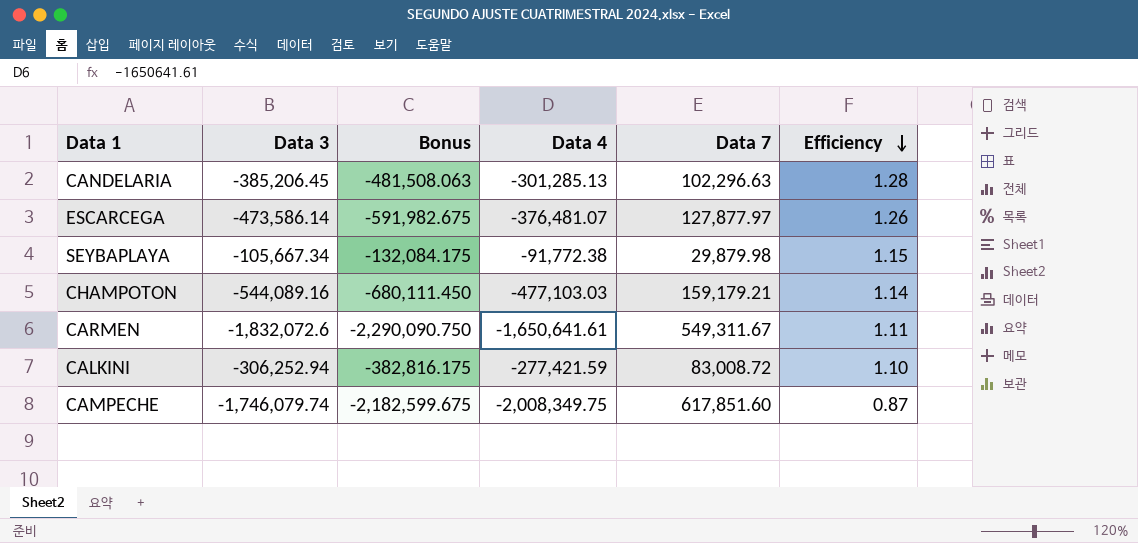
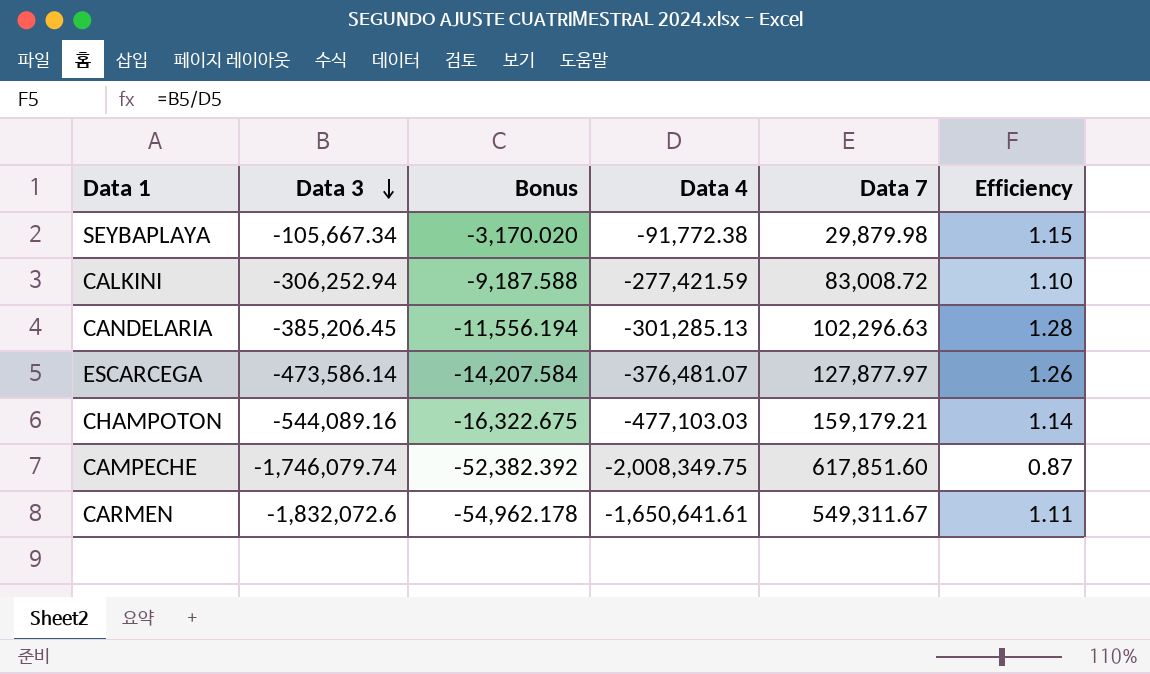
row order: Efficiency descending -> Data 3 descending
column Bonus | formula: [Data 3] * 1.25 -> [Data 3] * 0.03

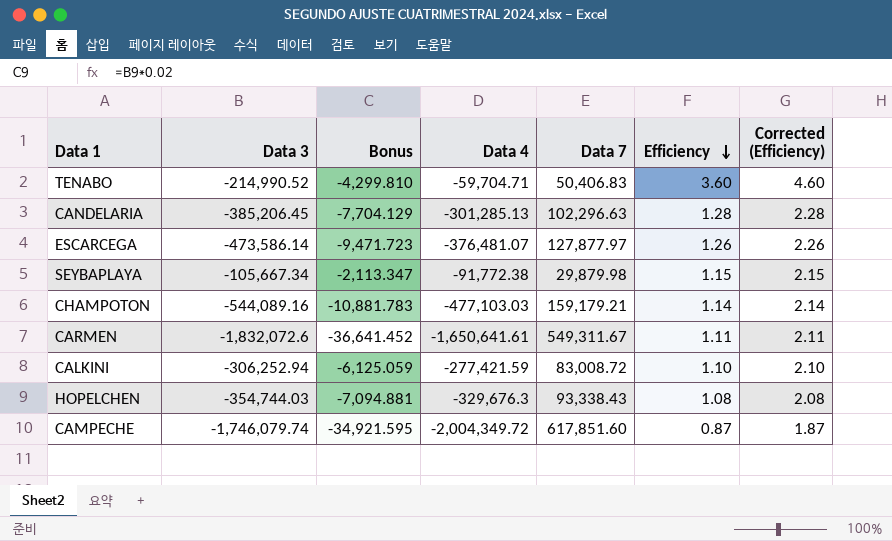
row order: Data 3 descending -> Efficiency descending
column Bonus | formula: [Data 3] * 0.03 -> [Data 3] * 0.02
column Corrected (Efficiency) | formula: none -> [Efficiency] + 1
row TENABO: none -> -214,990.52 | -4,299.810 | -59,704.71 | 50,406.83 | 3.60 | 4.60
row HOPELCHEN: none -> -354,744.03 | -7,094.881 | -329,676.3 | 93,338.43 | 1.08 | 2.08
CAMPECHE | Data 4: -2,008,349.75 -> -2,004,349.72

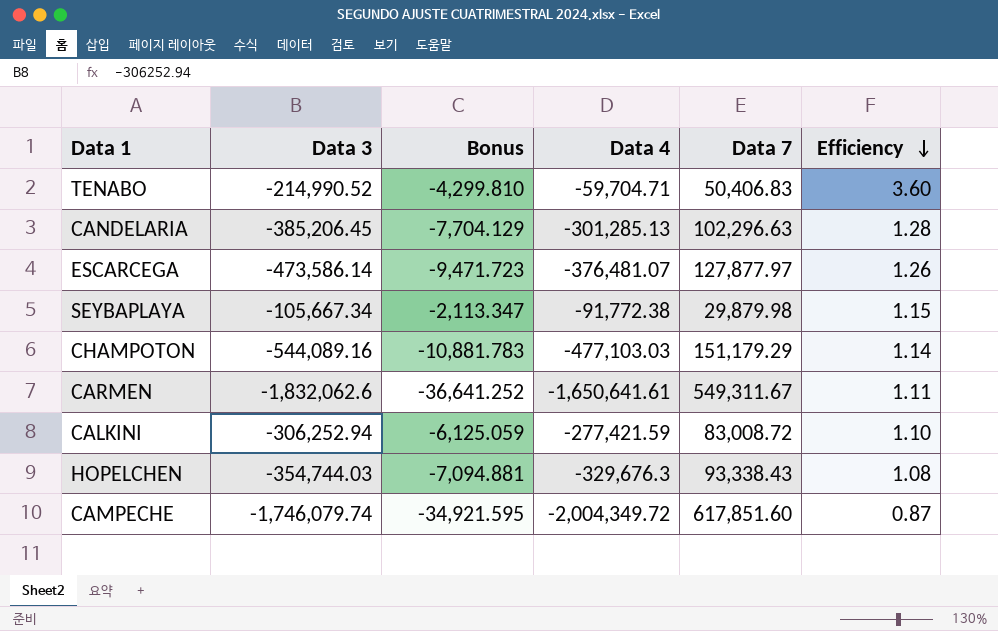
column Corrected (Efficiency) | formula: [Efficiency] + 1 -> none
CHAMPOTON | Data 7: 159,179.21 -> 151,179.29
CARMEN | Data 3: -1,832,072.6 -> -1,832,062.6
CARMEN | Bonus: -36,641.452 -> -36,641.252

